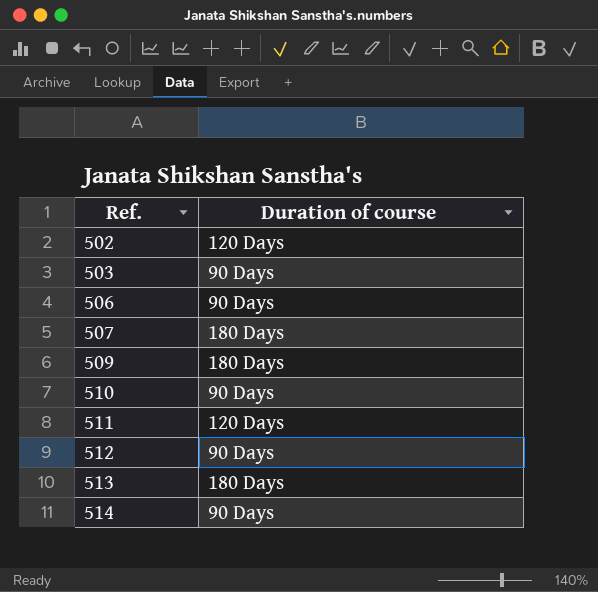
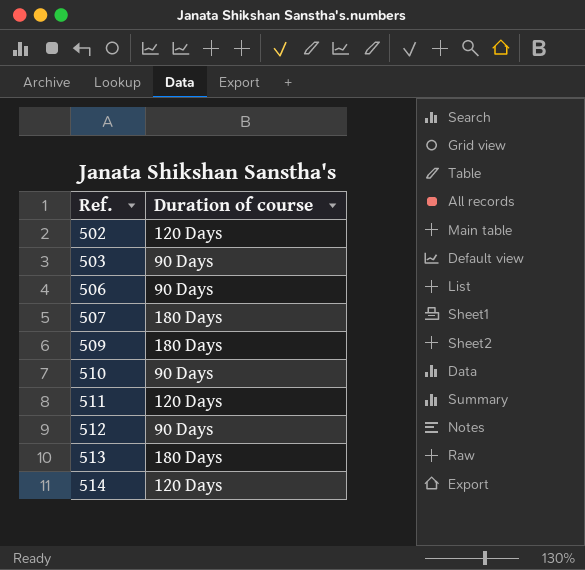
514 | Duration of course: 90 Days -> 120 Days

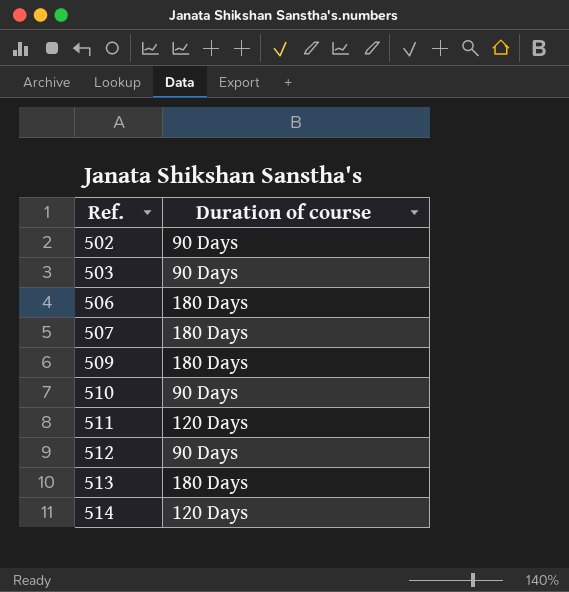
502 | Duration of course: 120 Days -> 90 Days
506 | Duration of course: 90 Days -> 180 Days

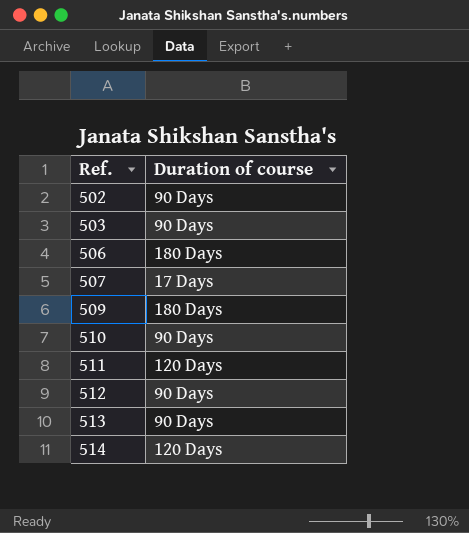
507 | Duration of course: 180 Days -> 17 Days
513 | Duration of course: 180 Days -> 90 Days

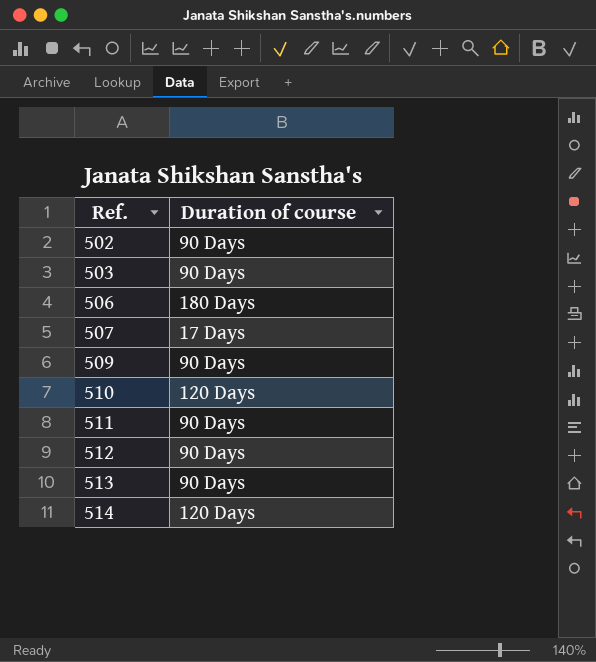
509 | Duration of course: 180 Days -> 90 Days
510 | Duration of course: 90 Days -> 120 Days
511 | Duration of course: 120 Days -> 90 Days

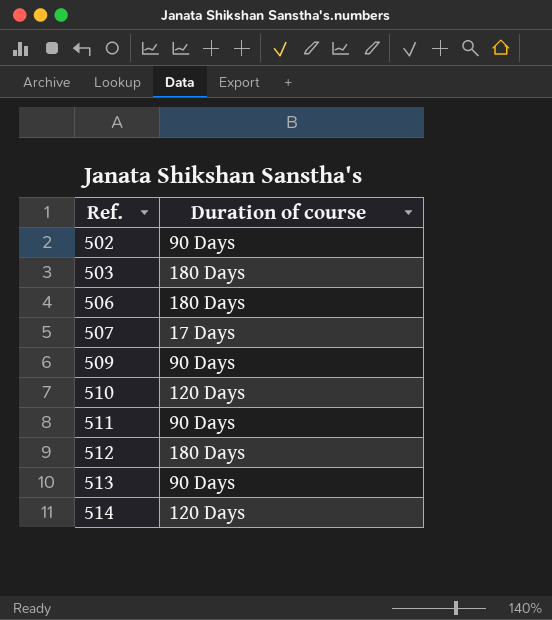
503 | Duration of course: 90 Days -> 180 Days
512 | Duration of course: 90 Days -> 180 Days

